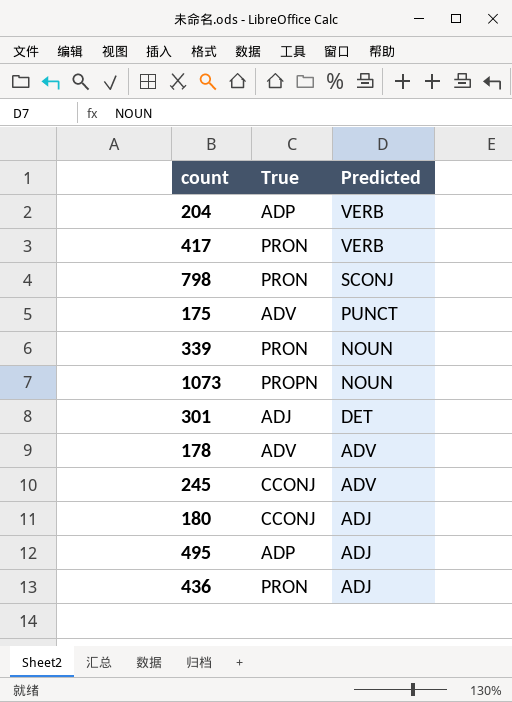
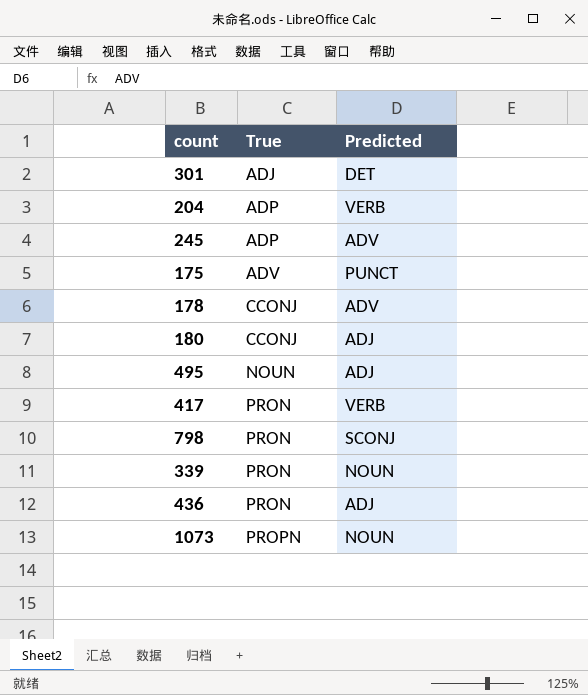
row order: Predicted descending -> True ascending
245 | True: CCONJ -> ADP
178 | True: ADV -> CCONJ
495 | True: ADP -> NOUN

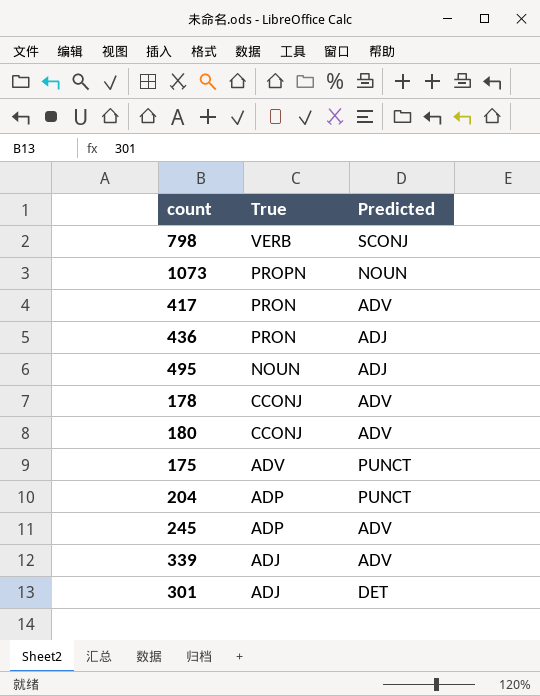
row order: True ascending -> True descending
798 | True: PRON -> VERB
417 | Predicted: VERB -> ADV
180 | Predicted: ADJ -> ADV
204 | Predicted: VERB -> PUNCT
339 | True: PRON -> ADJ
339 | Predicted: NOUN -> ADV

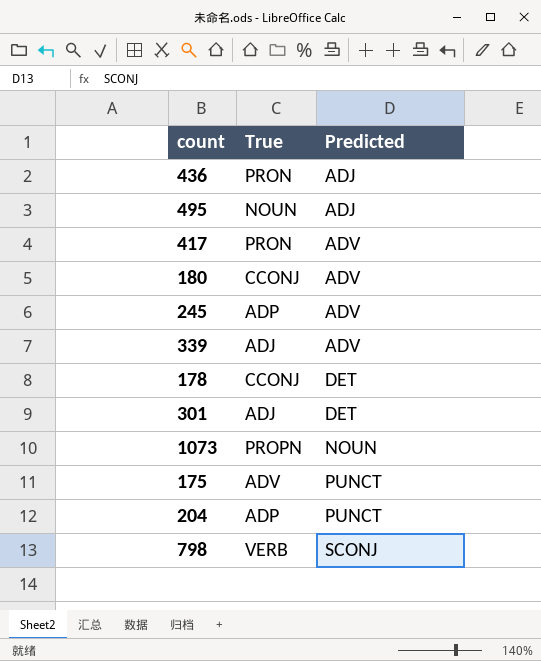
row order: True descending -> Predicted ascending
178 | Predicted: ADV -> DET

